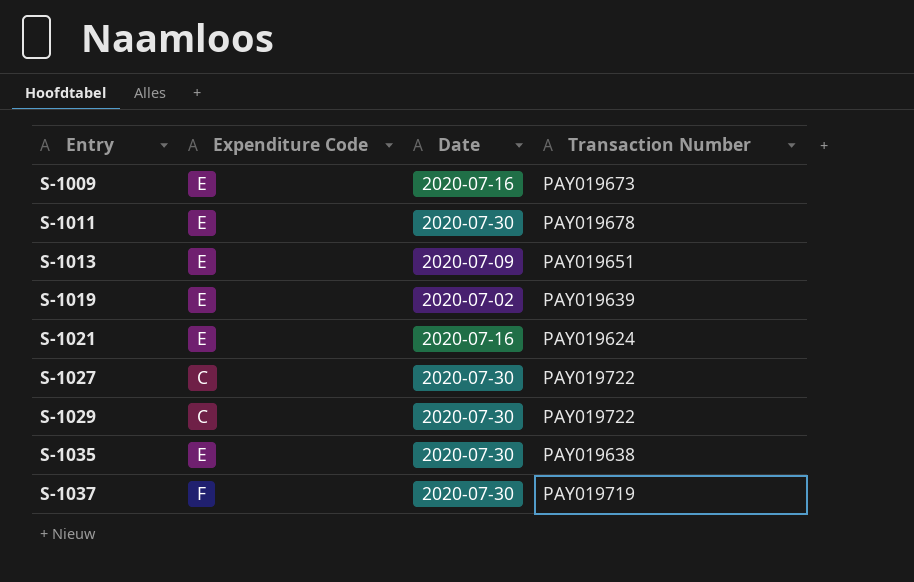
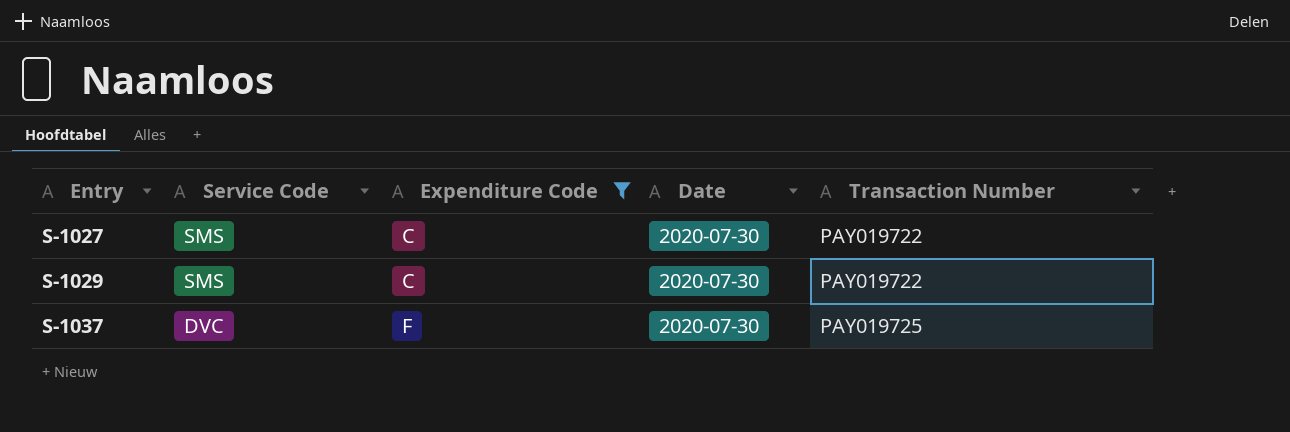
filter: none -> Expenditure Code != E
column Service Code | position: none -> 2
S-1037 | Transaction Number: PAY019719 -> PAY019725

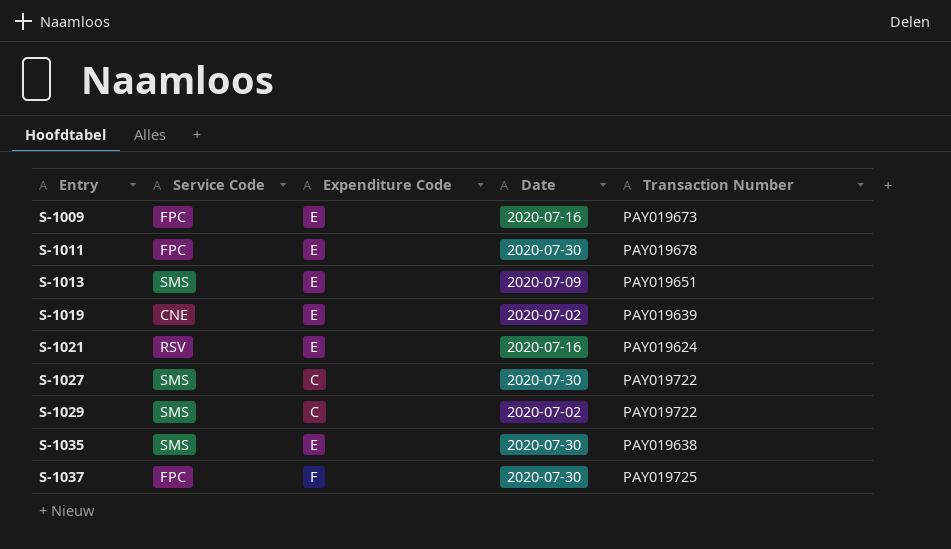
filter: Expenditure Code != E -> none
S-1029 | Date: 2020-07-30 -> 2020-07-02
S-1037 | Service Code: DVC -> FPC

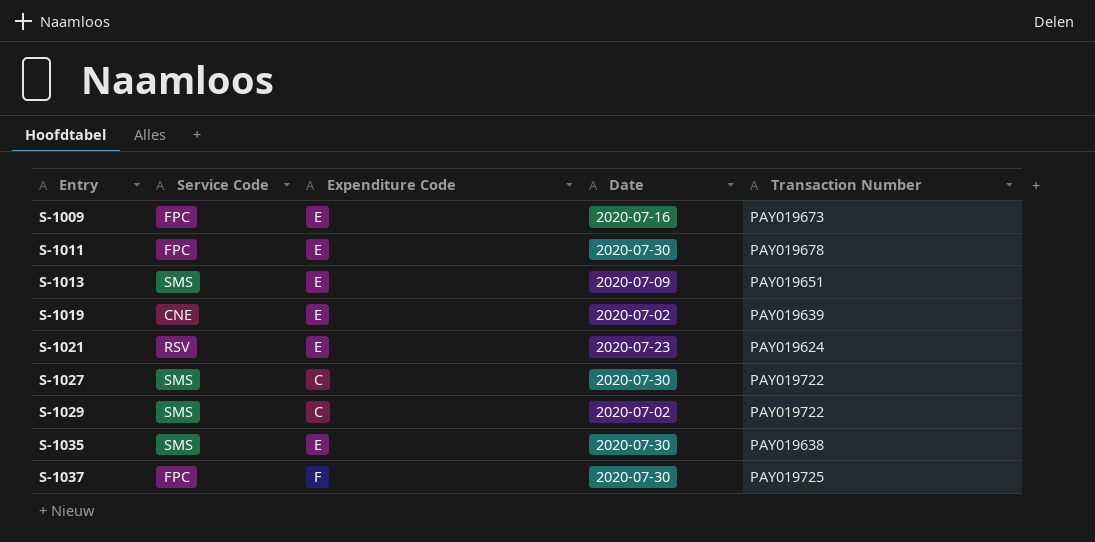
S-1021 | Date: 2020-07-16 -> 2020-07-23

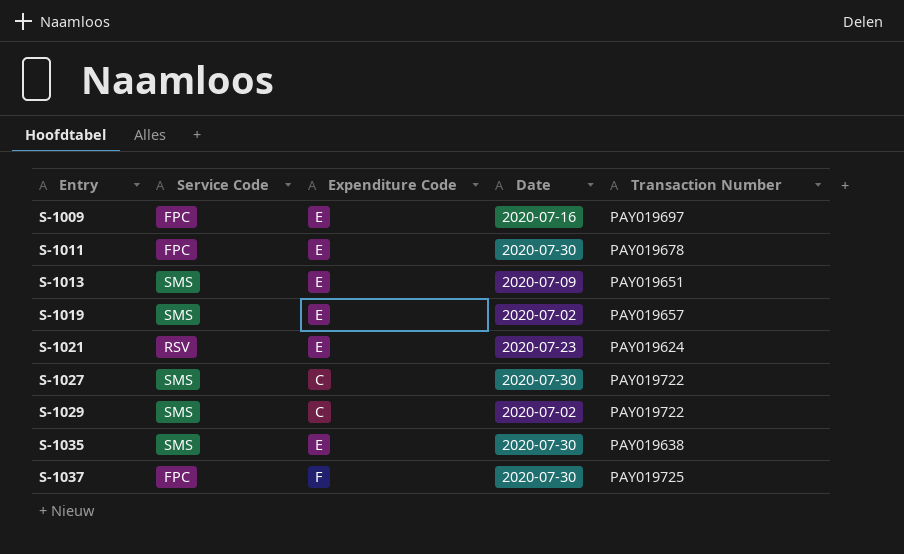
S-1009 | Transaction Number: PAY019673 -> PAY019697
S-1019 | Service Code: CNE -> SMS
S-1019 | Transaction Number: PAY019639 -> PAY019657

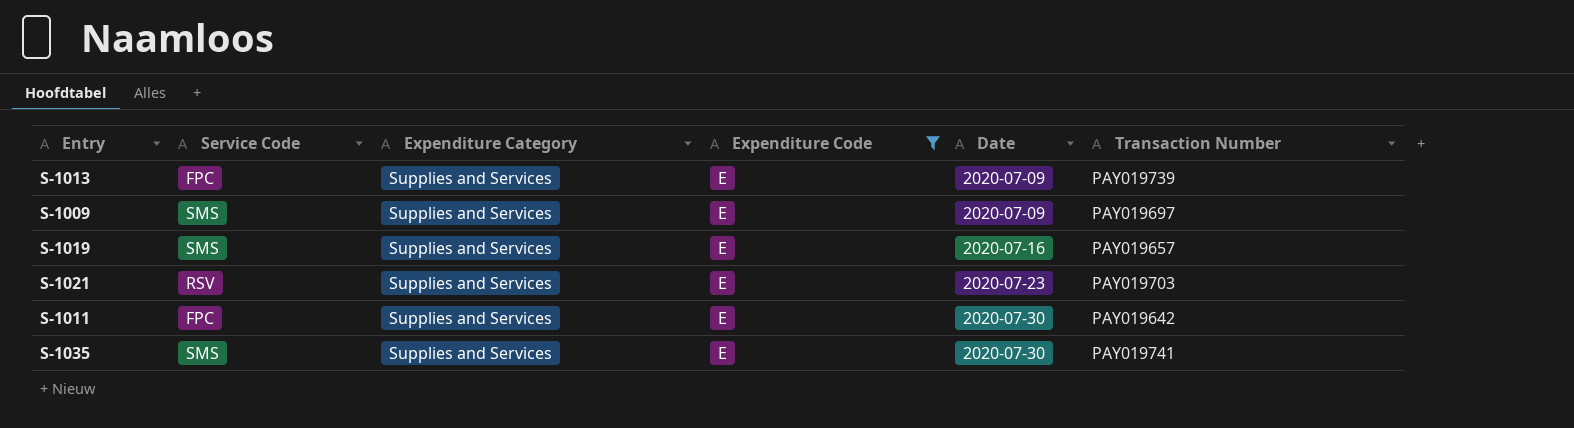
filter: none -> Expenditure Code = E
row order: Entry ascending -> Date ascending
column Expenditure Category | position: none -> 3
S-1013 | Service Code: SMS -> FPC
S-1013 | Transaction Number: PAY019651 -> PAY019739
S-1009 | Service Code: FPC -> SMS
S-1009 | Date: 2020-07-16 -> 2020-07-09
S-1019 | Date: 2020-07-02 -> 2020-07-16
S-1021 | Transaction Number: PAY019624 -> PAY019703
S-1011 | Transaction Number: PAY019678 -> PAY019642
S-1035 | Transaction Number: PAY019638 -> PAY019741

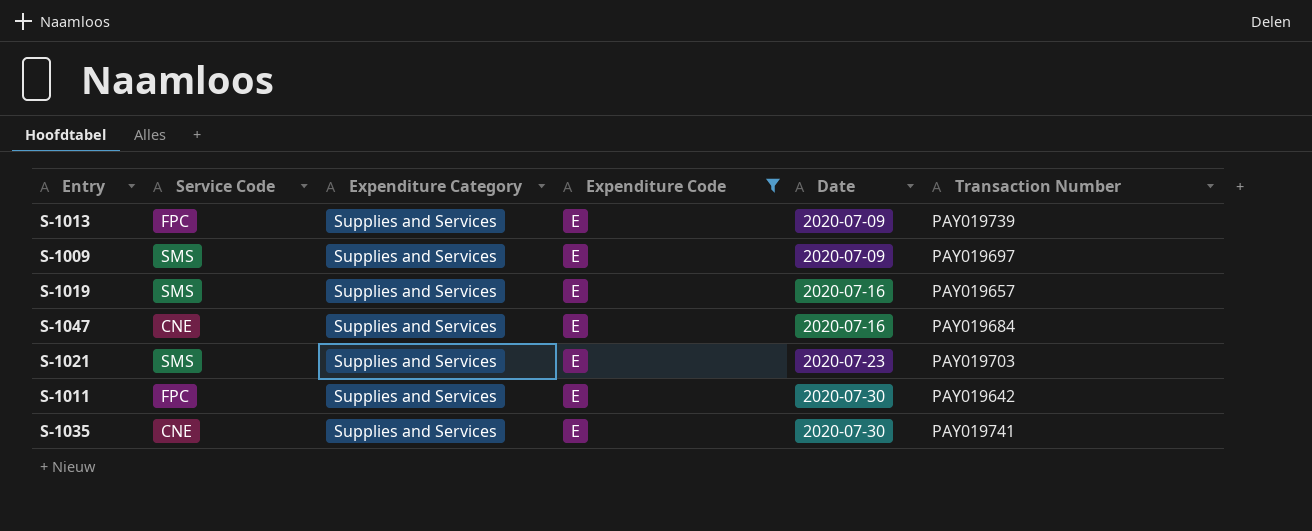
row S-1047: none -> CNE | Supplies and Services | E | 2020-07-16 | PAY019684
S-1021 | Service Code: RSV -> SMS
S-1035 | Service Code: SMS -> CNE

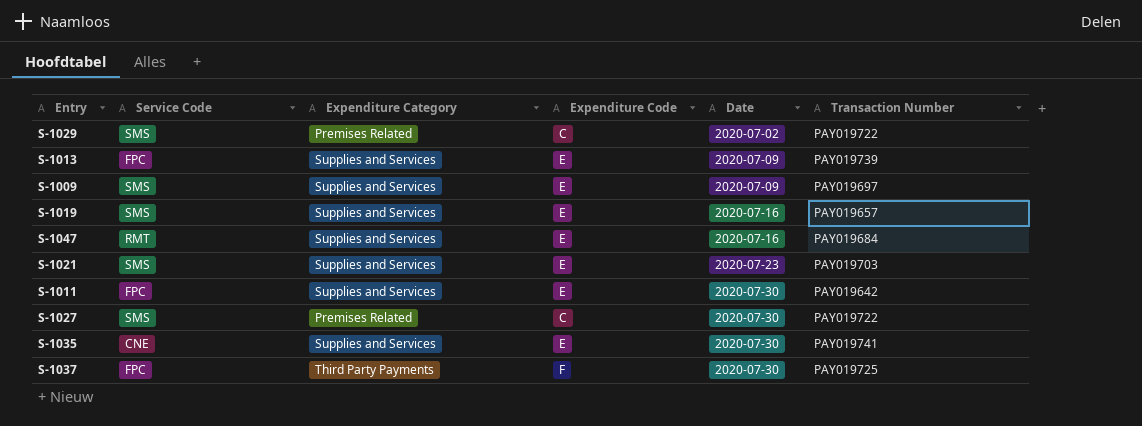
filter: Expenditure Code = E -> none
S-1047 | Service Code: CNE -> RMT

